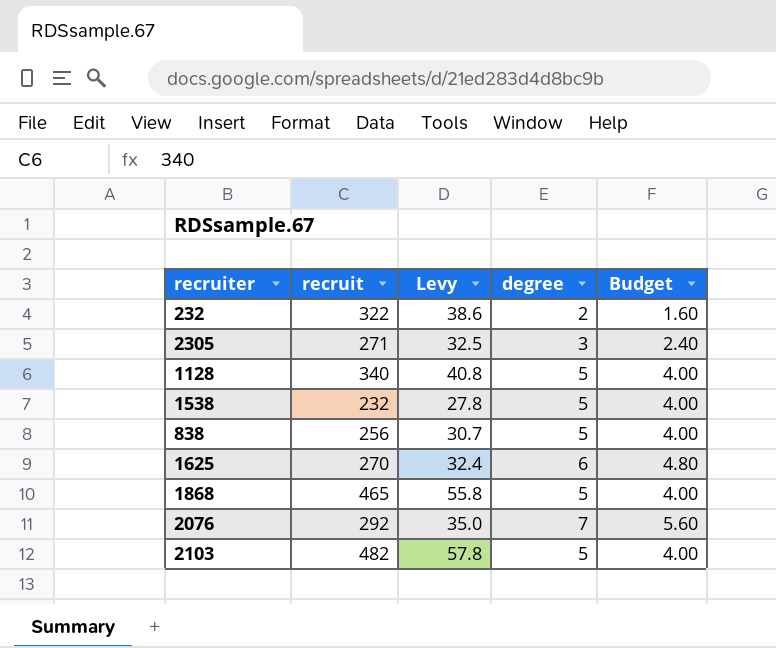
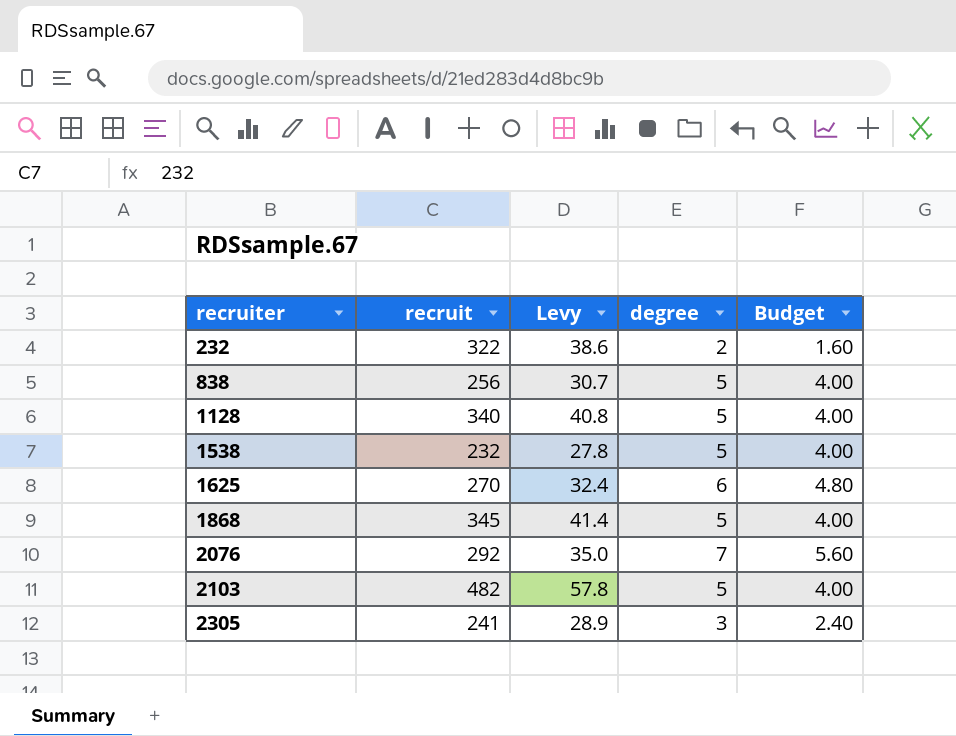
row order: none -> recruiter ascending
1868 | recruit: 465 -> 345
1868 | Levy: 55.8 -> 41.4
2305 | recruit: 271 -> 241
2305 | Levy: 32.5 -> 28.9

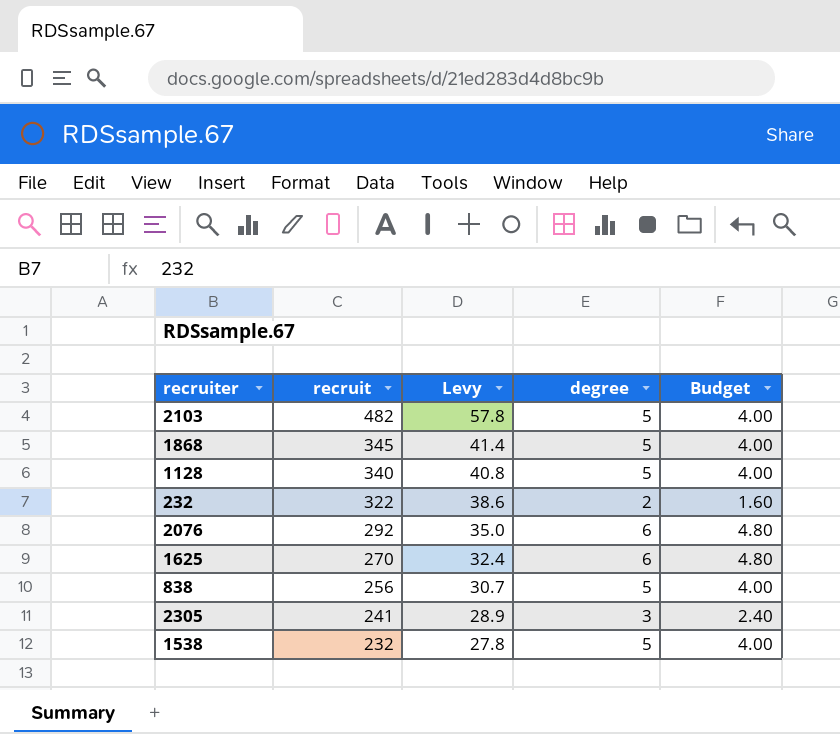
row order: recruiter ascending -> recruit descending
2076 | degree: 7 -> 6
2076 | Budget: 5.60 -> 4.80

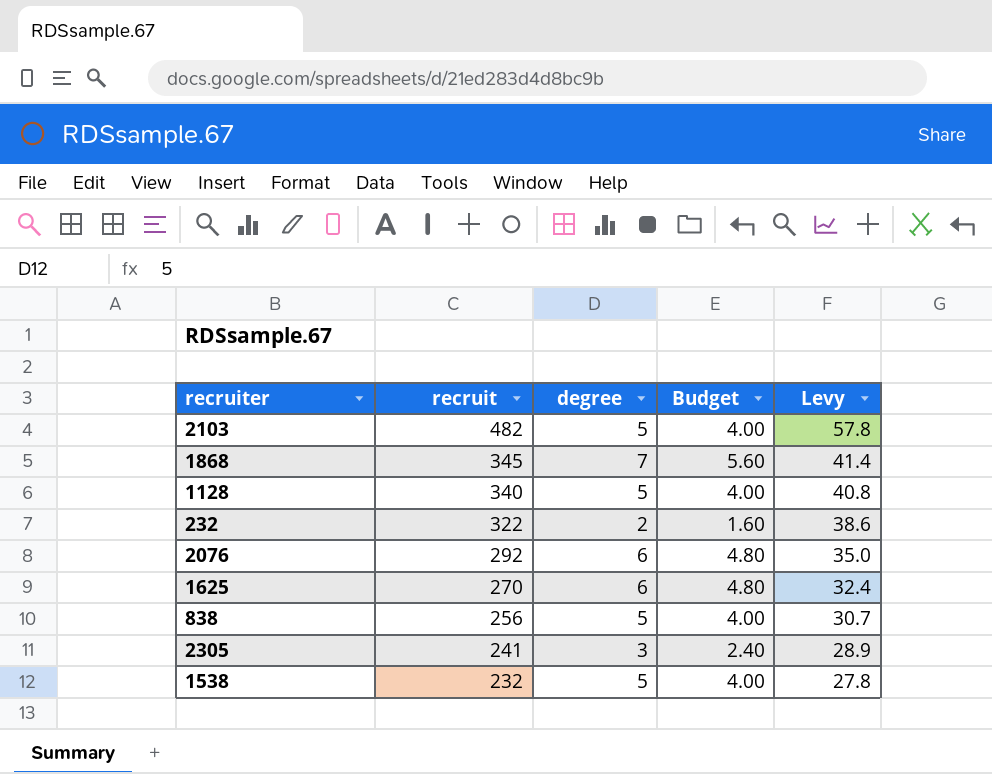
column Levy | position: 3 -> 5
1868 | degree: 5 -> 7
1868 | Budget: 4.00 -> 5.60

